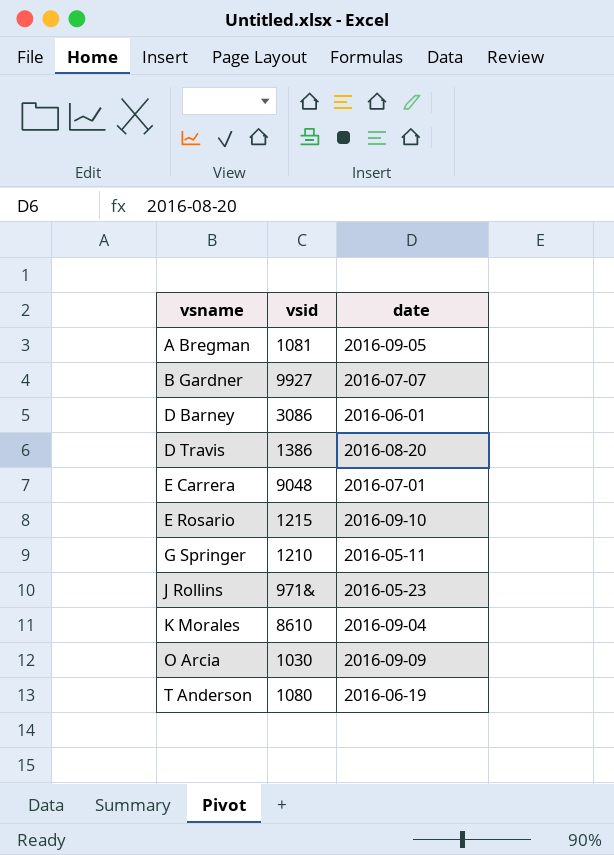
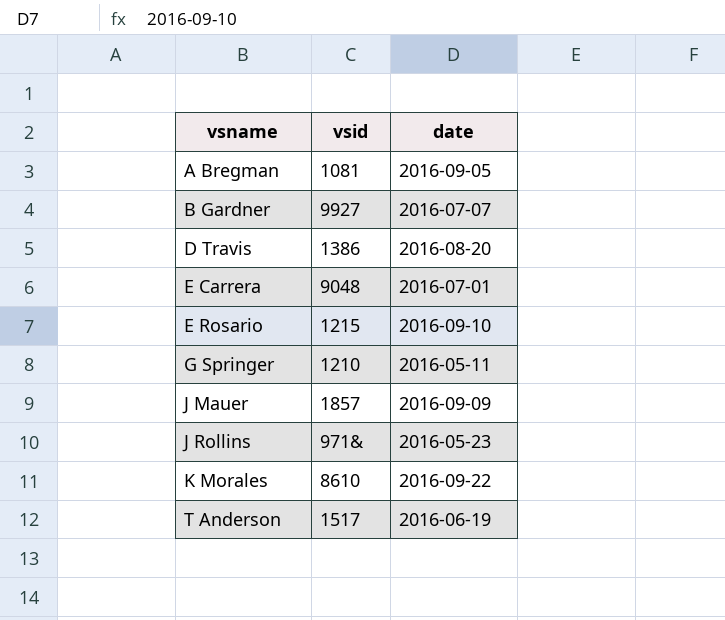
row D Barney: 3086 | 2016-06-01 -> none
row O Arcia: 1030 | 2016-09-09 -> none
row J Mauer: none -> 1857 | 2016-09-09
K Morales | date: 2016-09-04 -> 2016-09-22
T Anderson | vsid: 1080 -> 1517

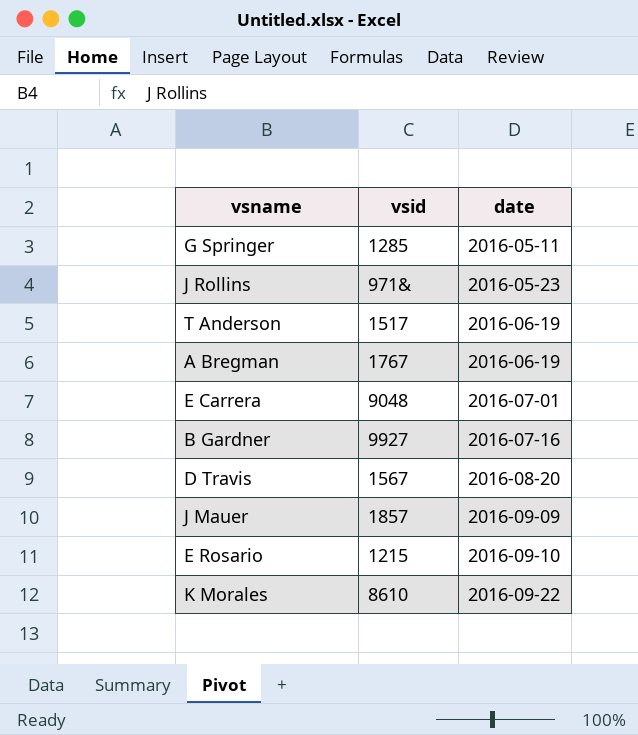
row order: vsname ascending -> date ascending
G Springer | vsid: 1210 -> 1285
A Bregman | vsid: 1081 -> 1767
A Bregman | date: 2016-09-05 -> 2016-06-19
B Gardner | date: 2016-07-07 -> 2016-07-16
D Travis | vsid: 1386 -> 1567

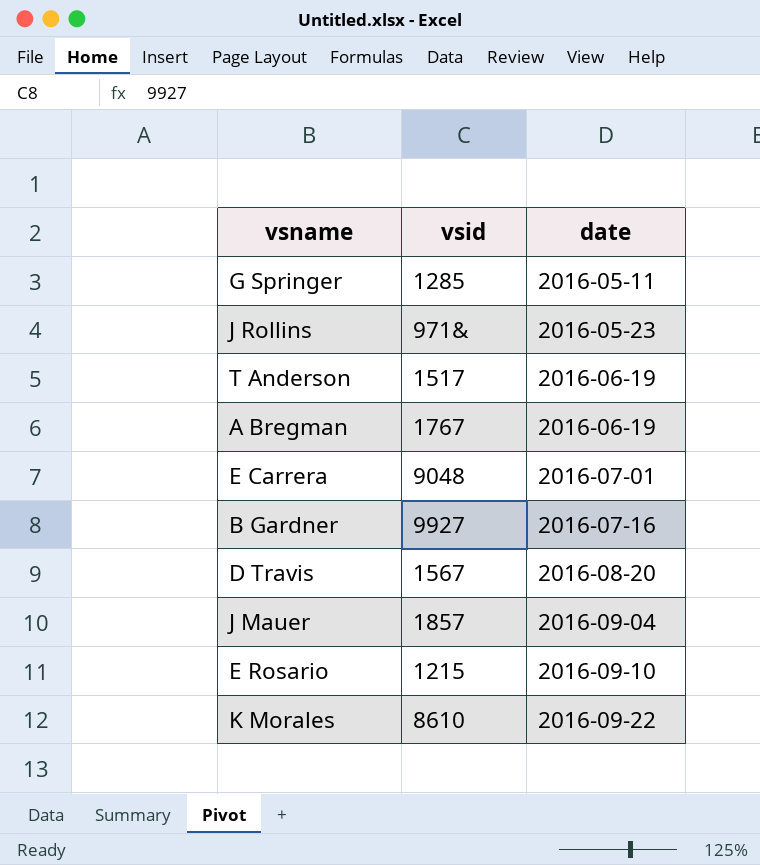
J Mauer | date: 2016-09-09 -> 2016-09-04

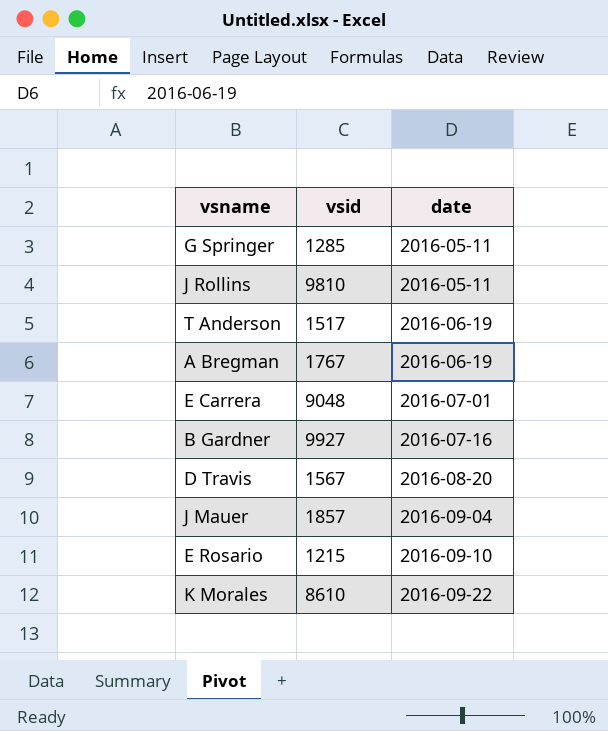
J Rollins | vsid: 971& -> 9810
J Rollins | date: 2016-05-23 -> 2016-05-11

